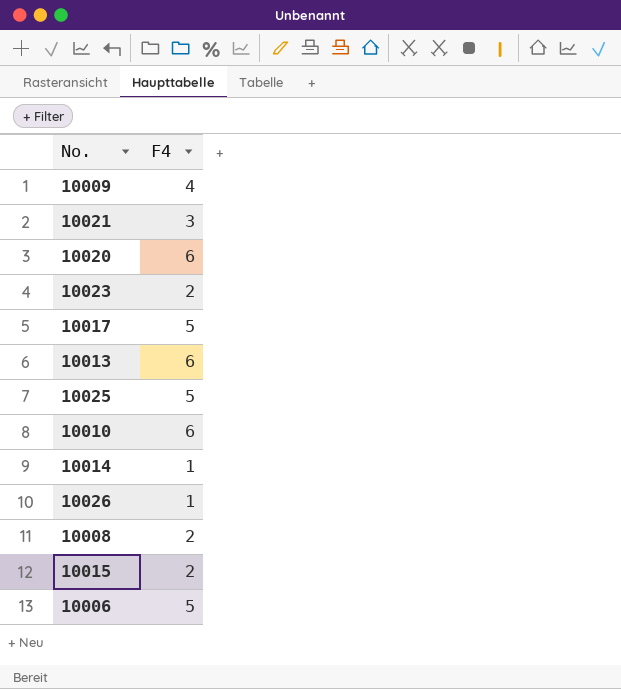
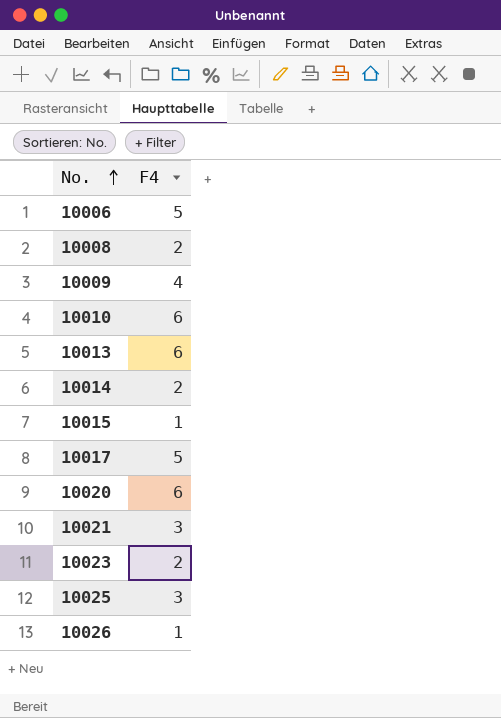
row order: none -> No. ascending
10014 | F4: 1 -> 2
10015 | F4: 2 -> 1
10025 | F4: 5 -> 3

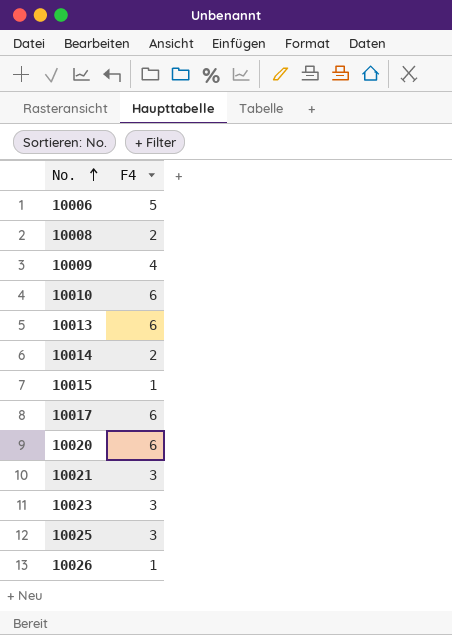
10017 | F4: 5 -> 6
10023 | F4: 2 -> 3

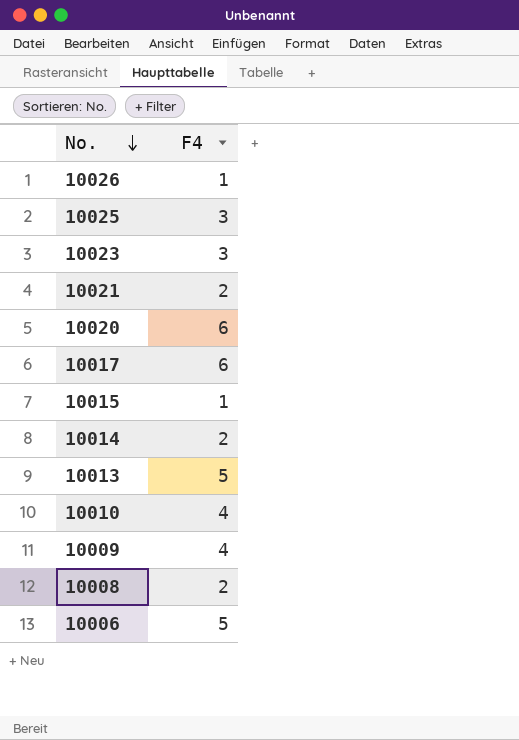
row order: No. ascending -> No. descending
10021 | F4: 3 -> 2
10013 | F4: 6 -> 5
10010 | F4: 6 -> 4

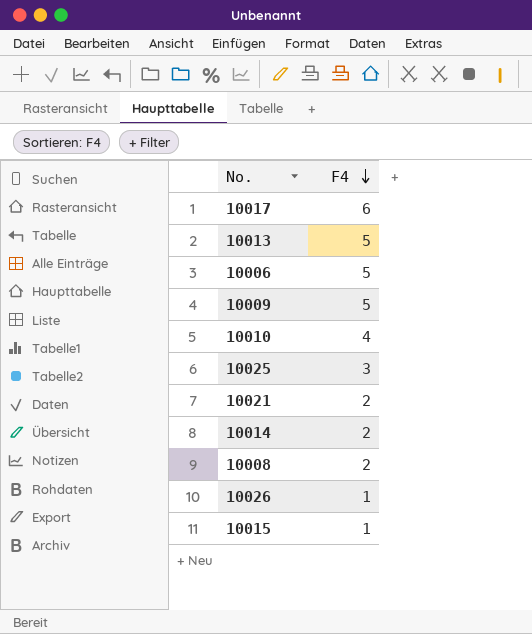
row order: No. descending -> F4 descending
row 10023: 3 -> none
row 10020: 6 -> none
10009 | F4: 4 -> 5

